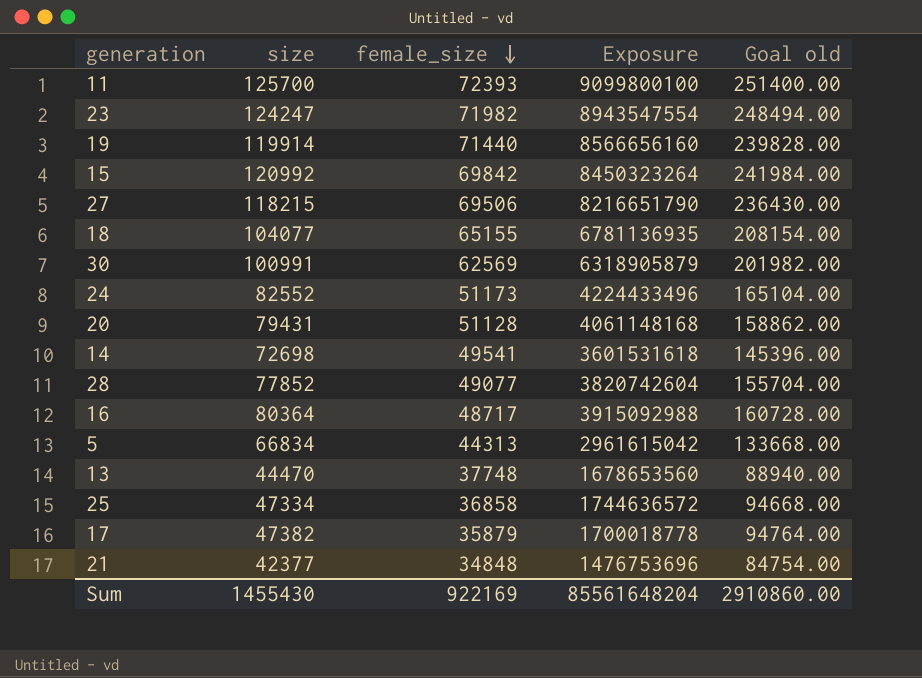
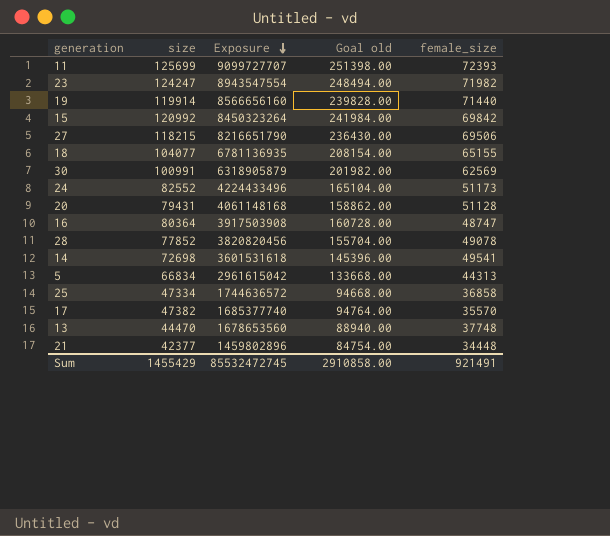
row order: female_size descending -> Exposure descending
column female_size | position: 3 -> 5
11 | size: 125700 -> 125699
11 | Exposure: 9099800100 -> 9099727707
11 | Goal old: 251400.00 -> 251398.00
16 | Exposure: 3915092988 -> 3917503908
16 | female_size: 48717 -> 48747
28 | Exposure: 3820742604 -> 3820820456
28 | female_size: 49077 -> 49078
17 | Exposure: 1700018778 -> 1685377740
17 | female_size: 35879 -> 35570
21 | Exposure: 1476753696 -> 1459802896
21 | female_size: 34848 -> 34448
Sum | size: 1455430 -> 1455429
Sum | Exposure: 85561648204 -> 85532472745
Sum | Goal old: 2910860.00 -> 2910858.00
Sum | female_size: 922169 -> 921491

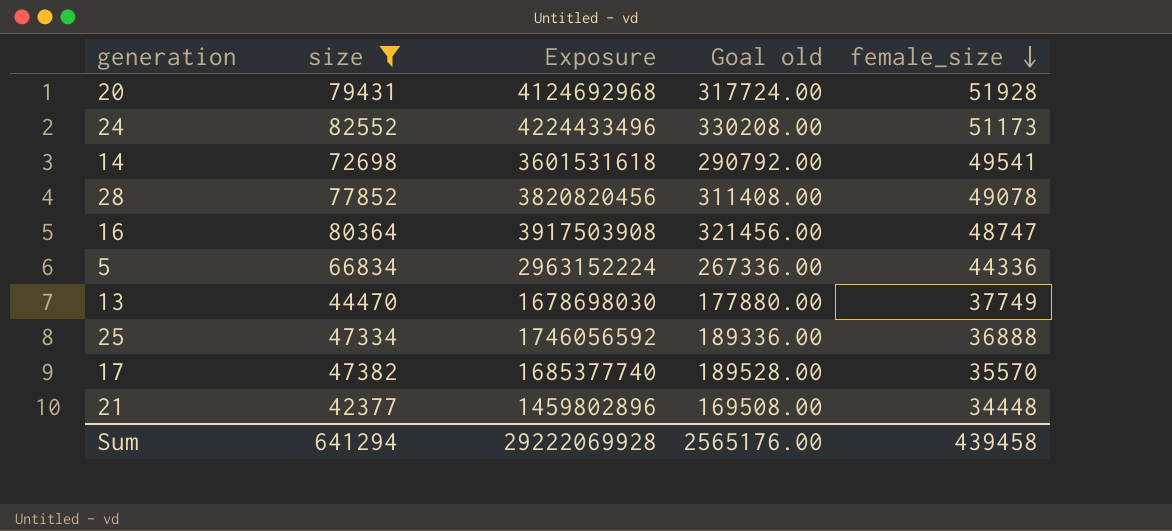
filter: none -> size <= 82552
row order: Exposure descending -> female_size descending
column Goal old | formula: [size] * 2 -> [size] * 4
20 | Exposure: 4061148168 -> 4124692968
20 | female_size: 51128 -> 51928
5 | Exposure: 2961615042 -> 2963152224
5 | female_size: 44313 -> 44336
13 | Exposure: 1678653560 -> 1678698030
13 | female_size: 37748 -> 37749
25 | Exposure: 1744636572 -> 1746056592
25 | female_size: 36858 -> 36888
Sum | size: 1455429 -> 641294
Sum | Exposure: 85532472745 -> 29222069928
Sum | Goal old: 2910858.00 -> 2565176.00
Sum | female_size: 921491 -> 439458

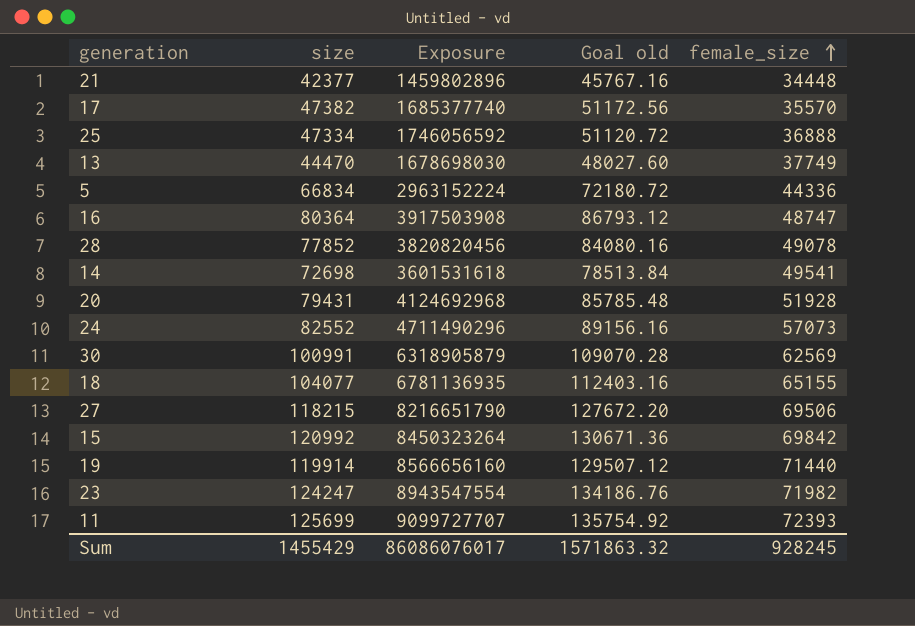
filter: size <= 82552 -> none
row order: female_size descending -> female_size ascending
column Goal old | formula: [size] * 4 -> [size] * 1.08
24 | Exposure: 4224433496 -> 4711490296
24 | female_size: 51173 -> 57073
Sum | size: 641294 -> 1455429
Sum | Exposure: 29222069928 -> 86086076017
Sum | Goal old: 2565176.00 -> 1571863.32
Sum | female_size: 439458 -> 928245

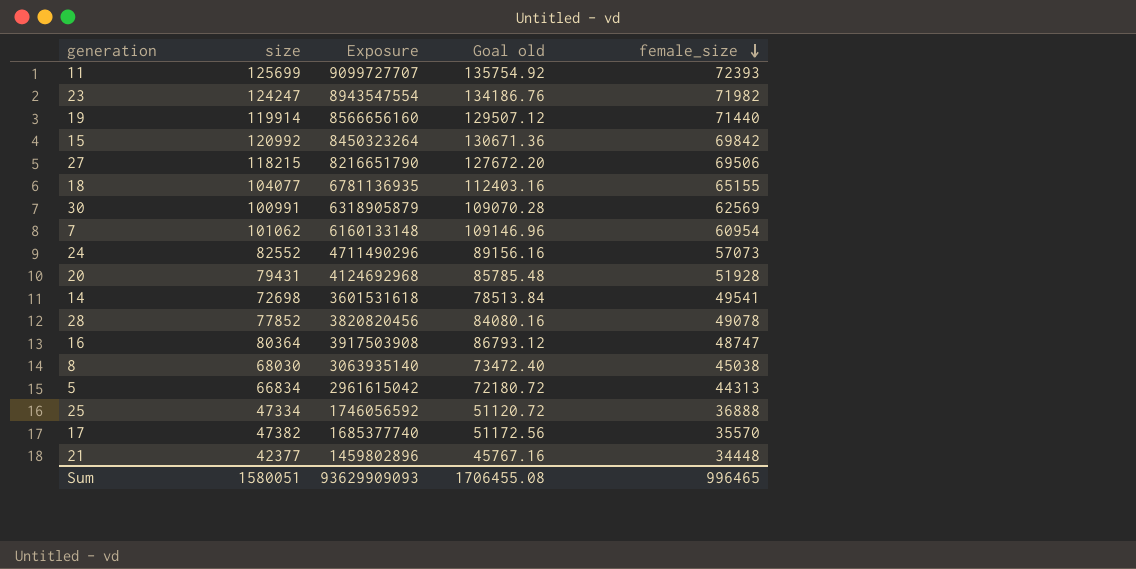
row order: female_size ascending -> female_size descending
row 13: 44470 | 1678698030 | 48027.60 | 37749 -> none
row 7: none -> 101062 | 6160133148 | 109146.96 | 60954
row 8: none -> 68030 | 3063935140 | 73472.40 | 45038
5 | Exposure: 2963152224 -> 2961615042
5 | female_size: 44336 -> 44313
Sum | size: 1455429 -> 1580051
Sum | Exposure: 86086076017 -> 93629909093
Sum | Goal old: 1571863.32 -> 1706455.08
Sum | female_size: 928245 -> 996465

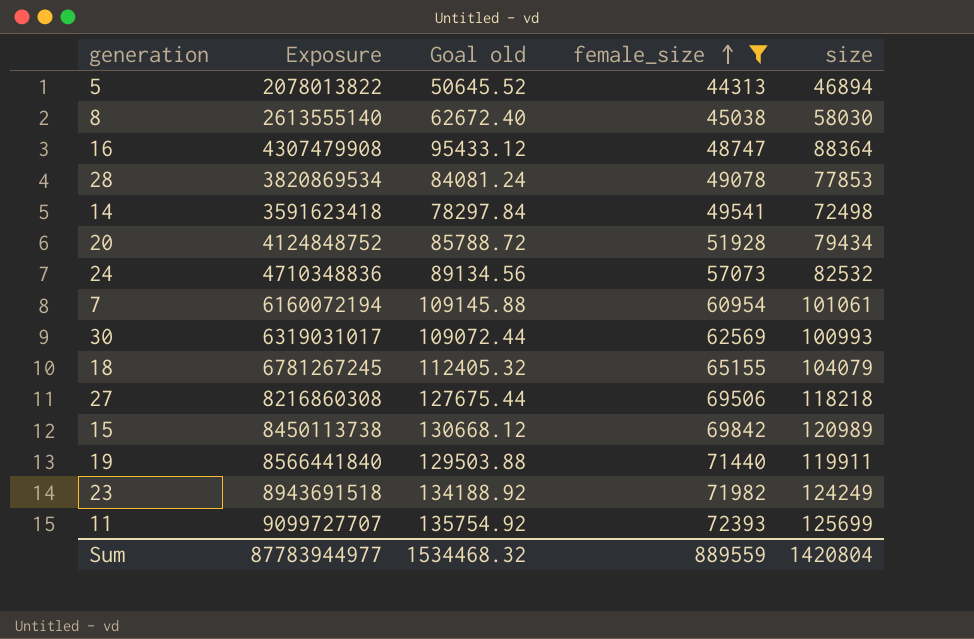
filter: none -> female_size >= 44313
row order: female_size descending -> female_size ascending
column size | position: 2 -> 5
5 | Exposure: 2961615042 -> 2078013822
5 | Goal old: 72180.72 -> 50645.52
5 | size: 66834 -> 46894
8 | Exposure: 3063935140 -> 2613555140
8 | Goal old: 73472.40 -> 62672.40
8 | size: 68030 -> 58030
16 | Exposure: 3917503908 -> 4307479908
16 | Goal old: 86793.12 -> 95433.12
16 | size: 80364 -> 88364
28 | Exposure: 3820820456 -> 3820869534
28 | Goal old: 84080.16 -> 84081.24
28 | size: 77852 -> 77853
14 | Exposure: 3601531618 -> 3591623418
14 | Goal old: 78513.84 -> 78297.84
14 | size: 72698 -> 72498
20 | Exposure: 4124692968 -> 4124848752
20 | Goal old: 85785.48 -> 85788.72
20 | size: 79431 -> 79434
24 | Exposure: 4711490296 -> 4710348836
24 | Goal old: 89156.16 -> 89134.56
24 | size: 82552 -> 82532
7 | Exposure: 6160133148 -> 6160072194
7 | Goal old: 109146.96 -> 109145.88
7 | size: 101062 -> 101061
30 | Exposure: 6318905879 -> 6319031017
30 | Goal old: 109070.28 -> 109072.44
30 | size: 100991 -> 100993
18 | Exposure: 6781136935 -> 6781267245
18 | Goal old: 112403.16 -> 112405.32
18 | size: 104077 -> 104079
27 | Exposure: 8216651790 -> 8216860308
27 | Goal old: 127672.20 -> 127675.44
27 | size: 118215 -> 118218
15 | Exposure: 8450323264 -> 8450113738
15 | Goal old: 130671.36 -> 130668.12
15 | size: 120992 -> 120989
19 | Exposure: 8566656160 -> 8566441840
19 | Goal old: 129507.12 -> 129503.88
19 | size: 119914 -> 119911
23 | Exposure: 8943547554 -> 8943691518
23 | Goal old: 134186.76 -> 134188.92
23 | size: 124247 -> 124249
Sum | Exposure: 93629909093 -> 87783944977
Sum | Goal old: 1706455.08 -> 1534468.32
Sum | female_size: 996465 -> 889559
Sum | size: 1580051 -> 1420804

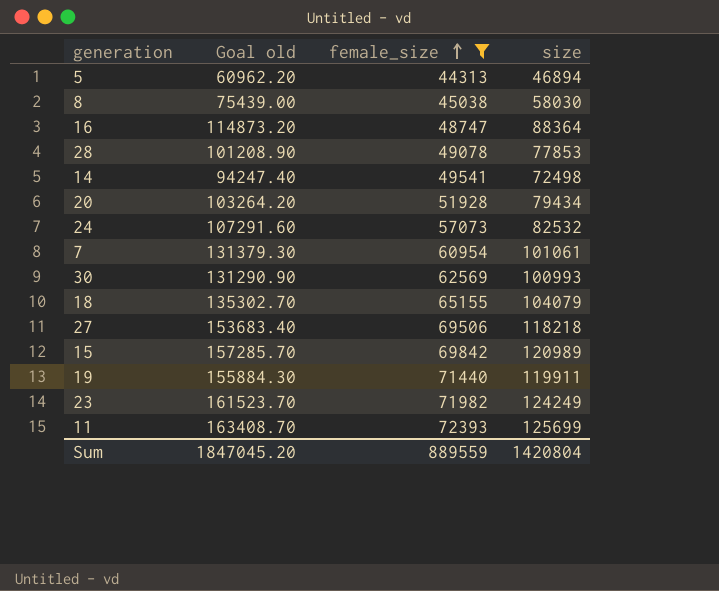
column Exposure | formula: [female_size] * [size] -> none
column Goal old | formula: [size] * 1.08 -> [size] * 1.3
Sum | Goal old: 1534468.32 -> 1847045.20

